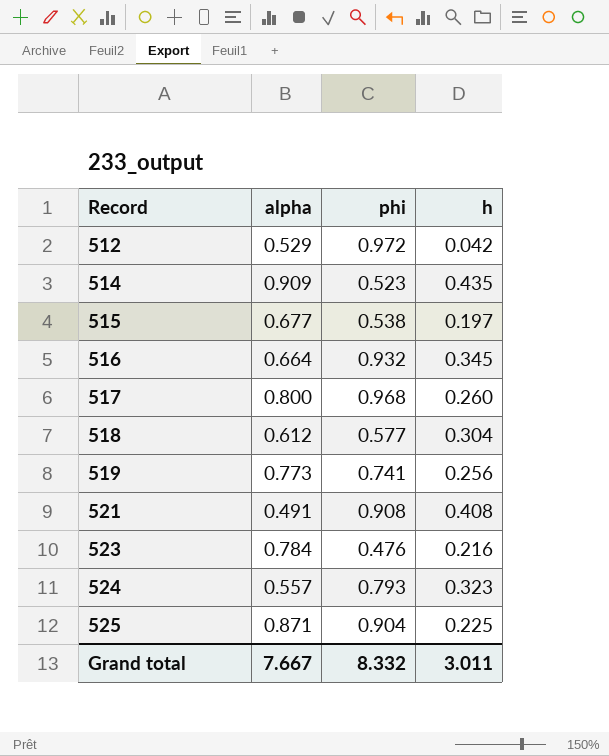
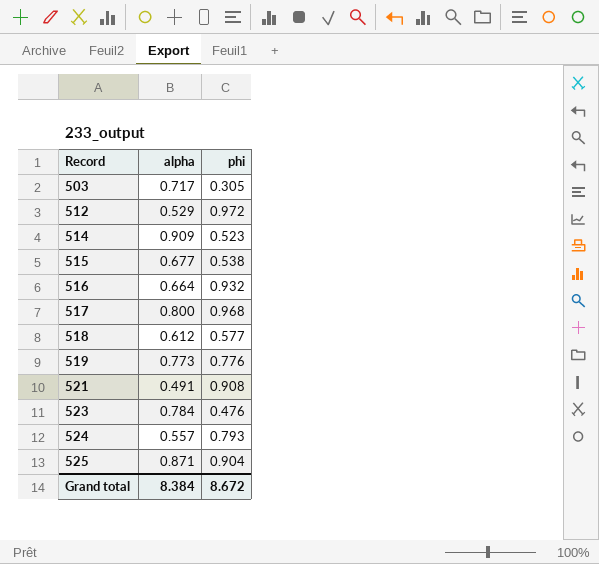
column h | position: 4 -> none
row 503: none -> 0.717 | 0.305
519 | phi: 0.741 -> 0.776
Grand total | alpha: 7.667 -> 8.384
Grand total | phi: 8.332 -> 8.672

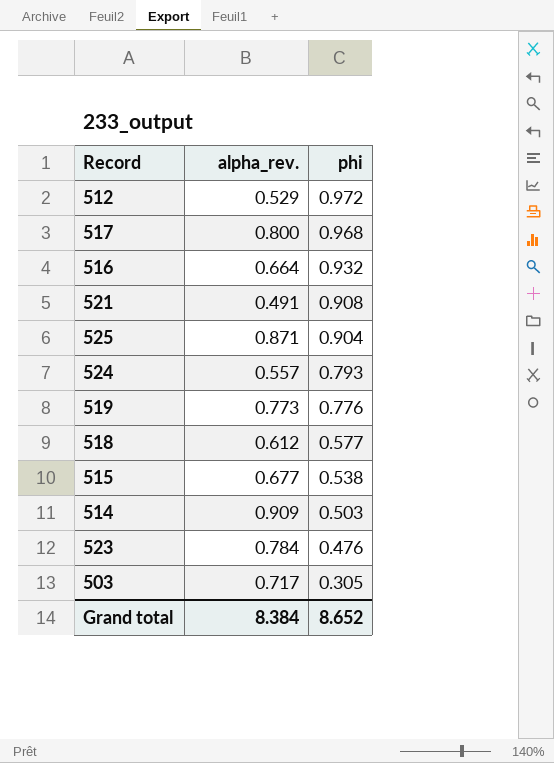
row order: Record ascending -> phi descending
column name: alpha -> alpha_rev.
514 | phi: 0.523 -> 0.503
Grand total | phi: 8.672 -> 8.652

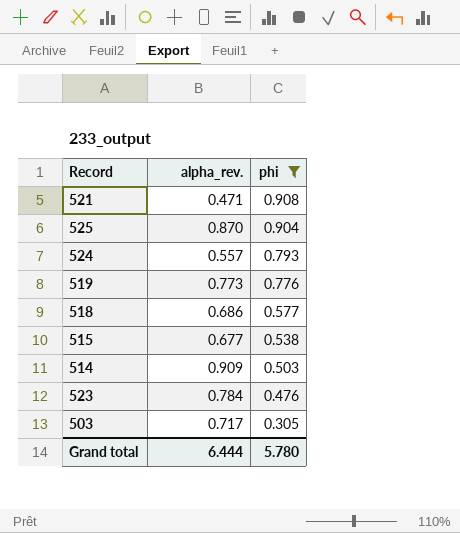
filter: none -> phi <= 0.908
521 | alpha_rev.: 0.491 -> 0.471
525 | alpha_rev.: 0.871 -> 0.870
518 | alpha_rev.: 0.612 -> 0.686
Grand total | alpha_rev.: 8.384 -> 6.444
Grand total | phi: 8.652 -> 5.780

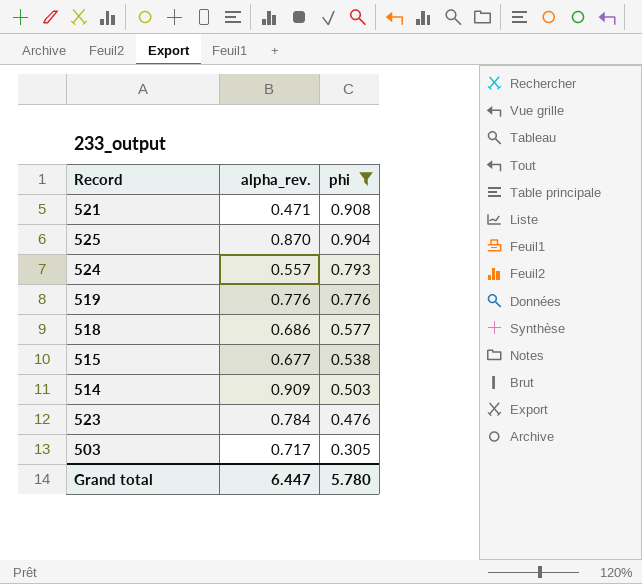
519 | alpha_rev.: 0.773 -> 0.776
Grand total | alpha_rev.: 6.444 -> 6.447

